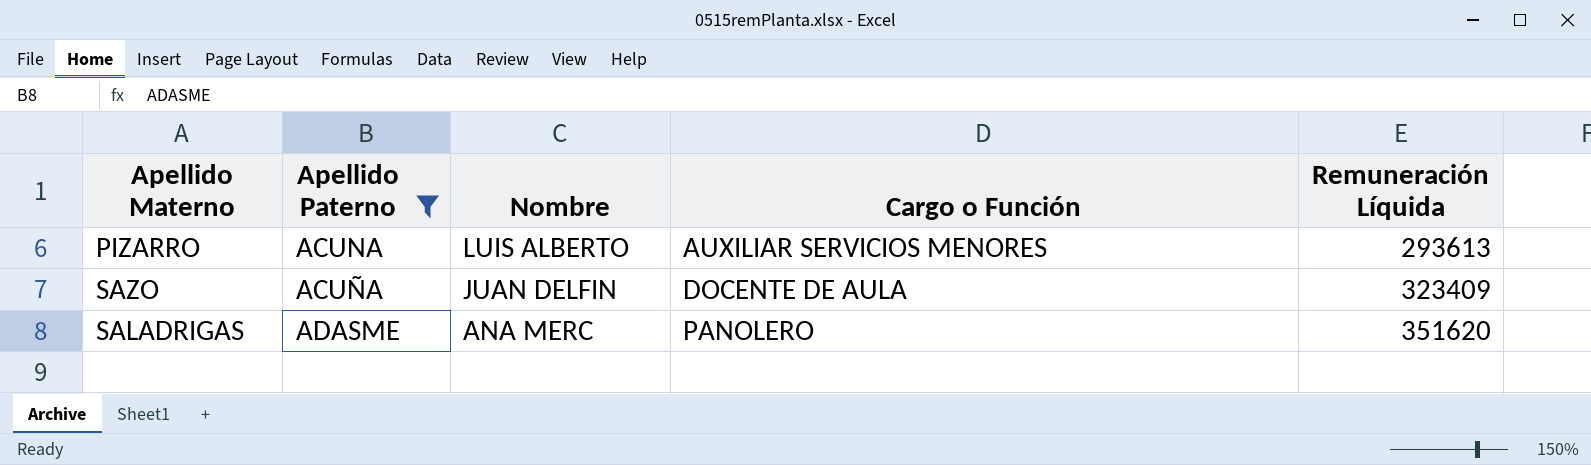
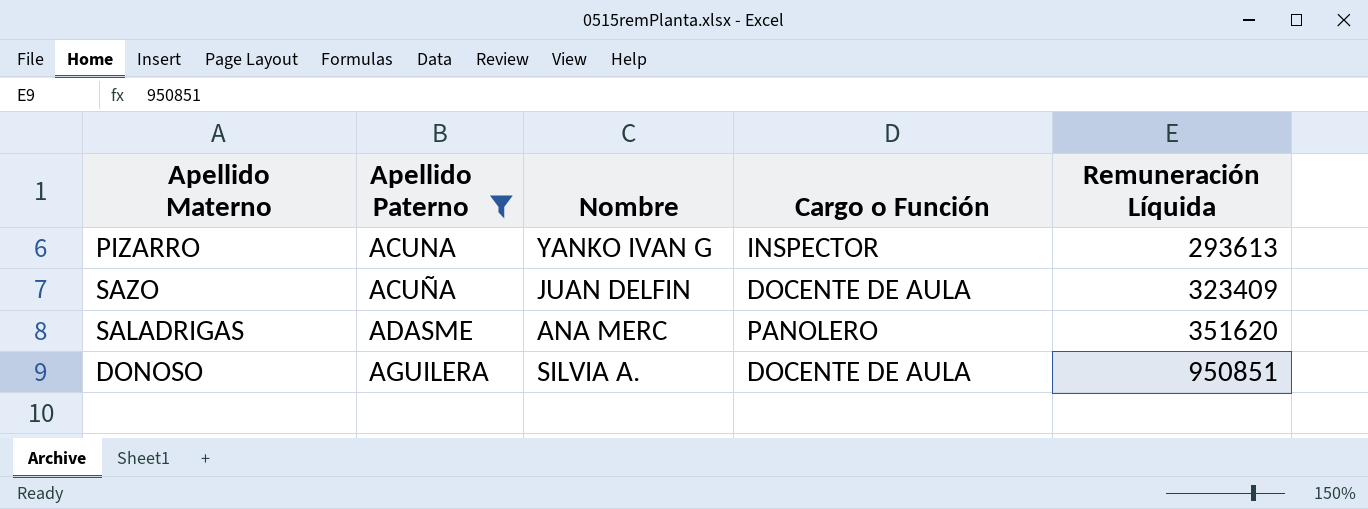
PIZARRO | Nombre: LUIS ALBERTO -> YANKO IVAN G
PIZARRO | Cargo o Función: AUXILIAR SERVICIOS MENORES -> INSPECTOR
row DONOSO: none -> AGUILERA | SILVIA A. | DOCENTE DE AULA | 950851

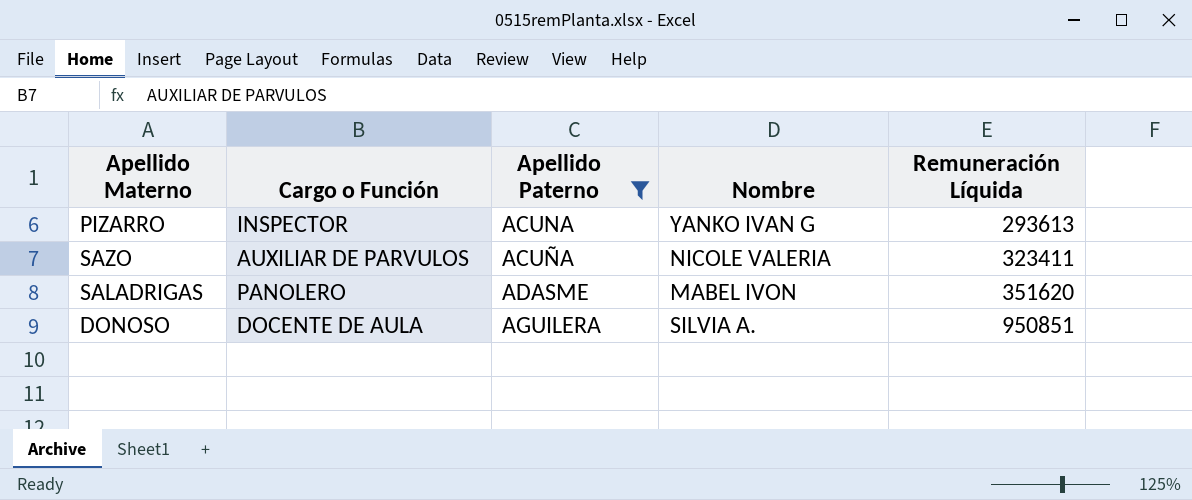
column Cargo o Función | position: 4 -> 2
SAZO | Cargo o Función: DOCENTE DE AULA -> AUXILIAR DE PARVULOS
SAZO | Nombre: JUAN DELFIN -> NICOLE VALERIA
SAZO | Remuneración Líquida: 323409 -> 323411
SALADRIGAS | Nombre: ANA MERC -> MABEL IVON

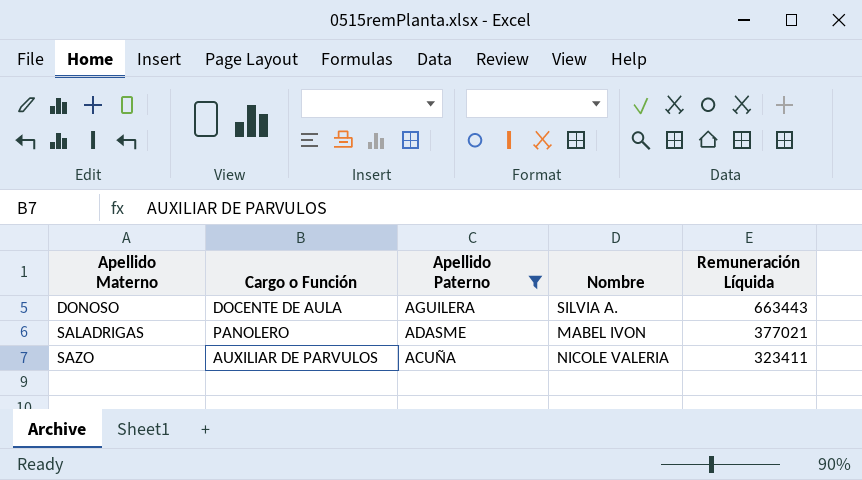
row order: Apellido Paterno ascending -> Apellido Materno ascending
row PIZARRO: INSPECTOR | ACUNA | YANKO IVAN G | 293613 -> none
DONOSO | Remuneración Líquida: 950851 -> 663443
SALADRIGAS | Remuneración Líquida: 351620 -> 377021

